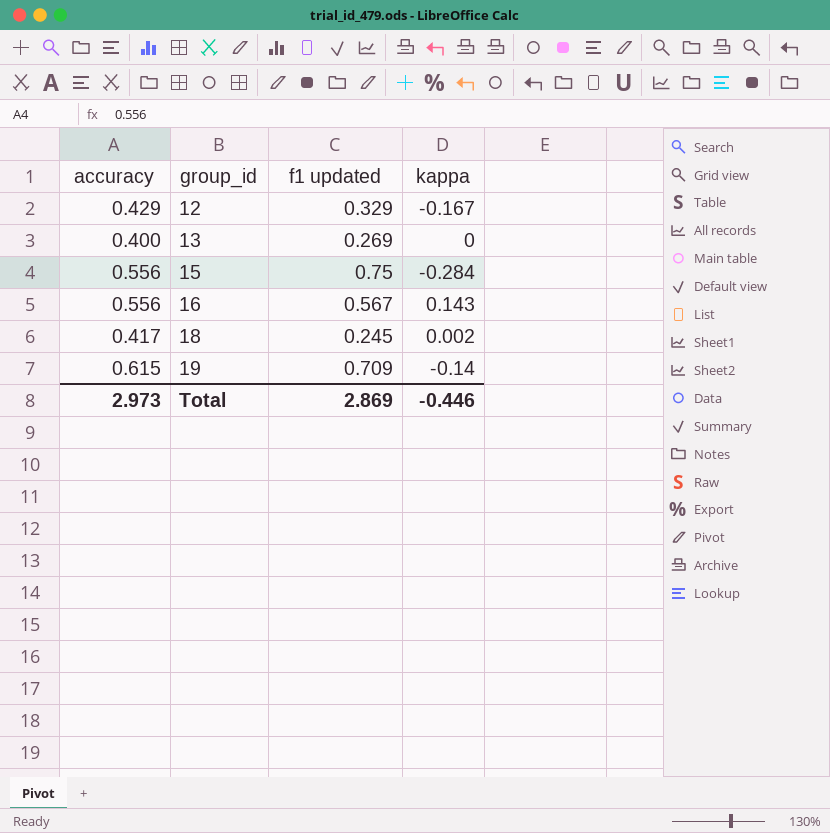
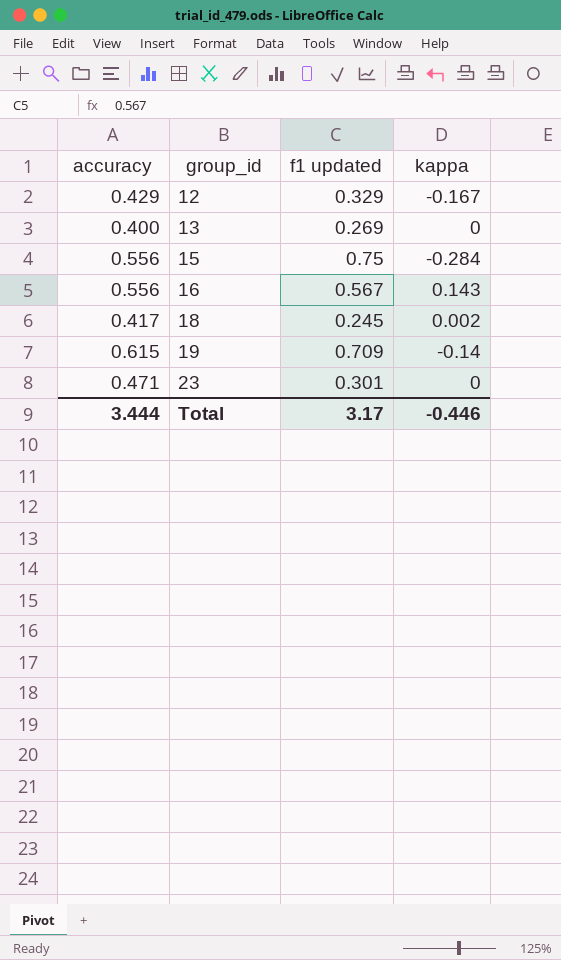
row 23: none -> 0.471 | 0.301 | 0
Total | accuracy: 2.973 -> 3.444
Total | f1 updated: 2.869 -> 3.17

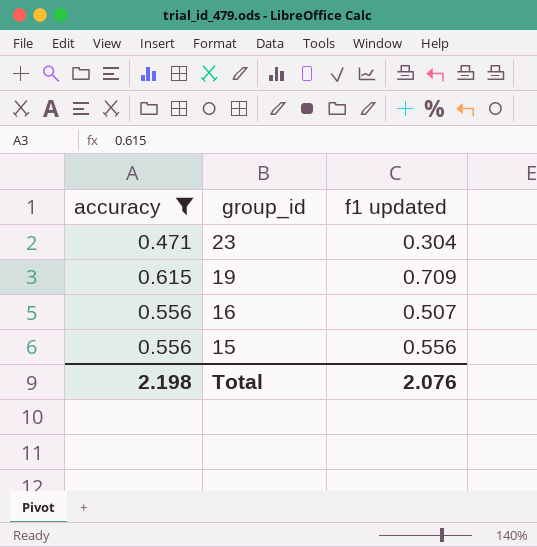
filter: none -> accuracy >= 0.471
row order: group_id ascending -> group_id descending
column kappa | position: 4 -> none
23 | f1 updated: 0.301 -> 0.304
16 | f1 updated: 0.567 -> 0.507
15 | f1 updated: 0.75 -> 0.556
Total | accuracy: 3.444 -> 2.198
Total | f1 updated: 3.17 -> 2.076

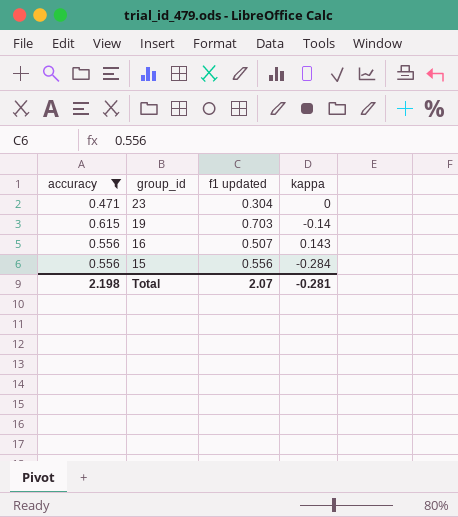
column kappa | position: none -> 4
19 | f1 updated: 0.709 -> 0.703
Total | f1 updated: 2.076 -> 2.07

